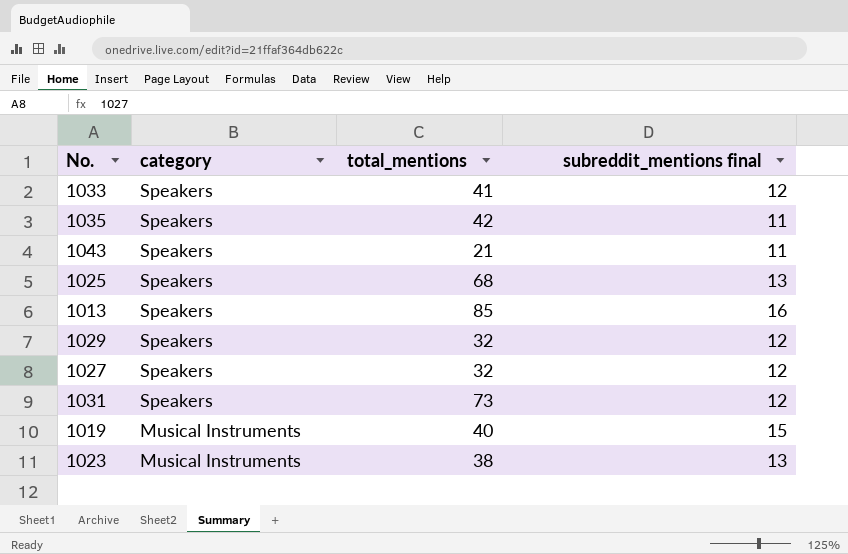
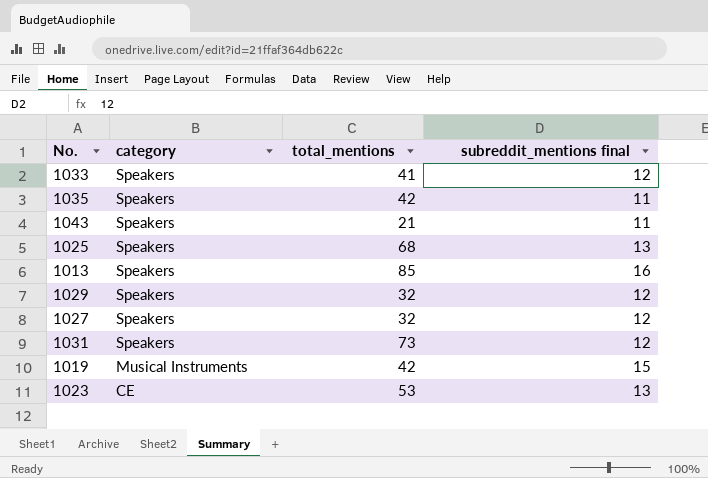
1019 | total_mentions: 40 -> 42
1023 | category: Musical Instruments -> CE
1023 | total_mentions: 38 -> 53

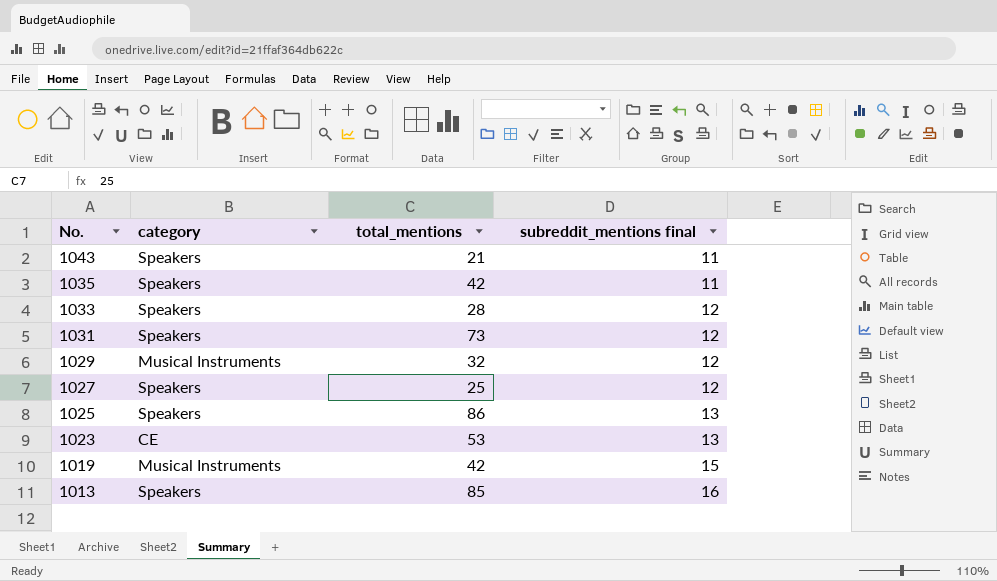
row order: category descending -> No. descending
1033 | total_mentions: 41 -> 28
1029 | category: Speakers -> Musical Instruments
1027 | total_mentions: 32 -> 25
1025 | total_mentions: 68 -> 86

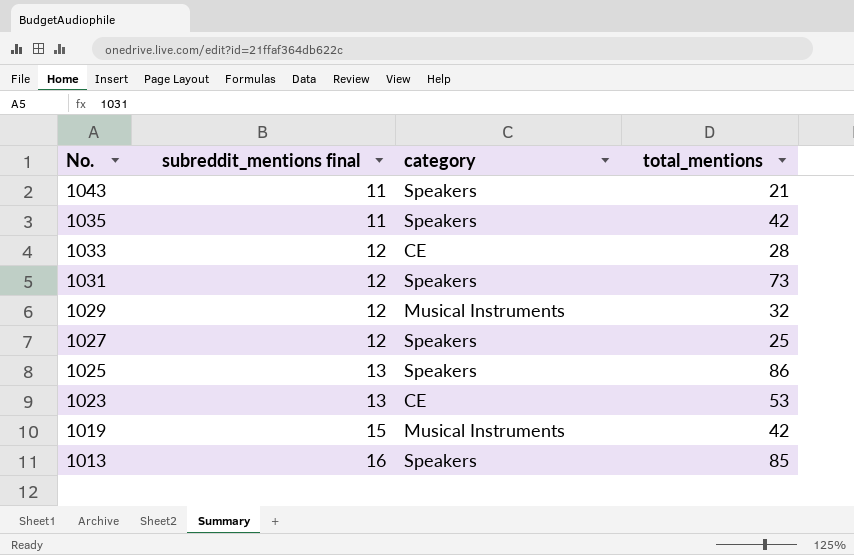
column subreddit_mentions final | position: 4 -> 2
1033 | category: Speakers -> CE

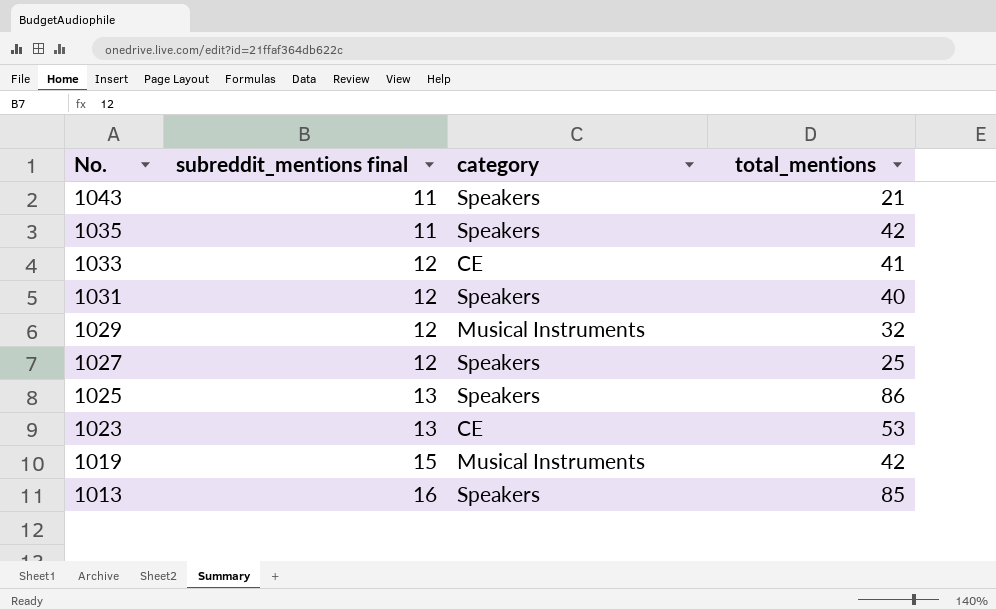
1033 | total_mentions: 28 -> 41
1031 | total_mentions: 73 -> 40

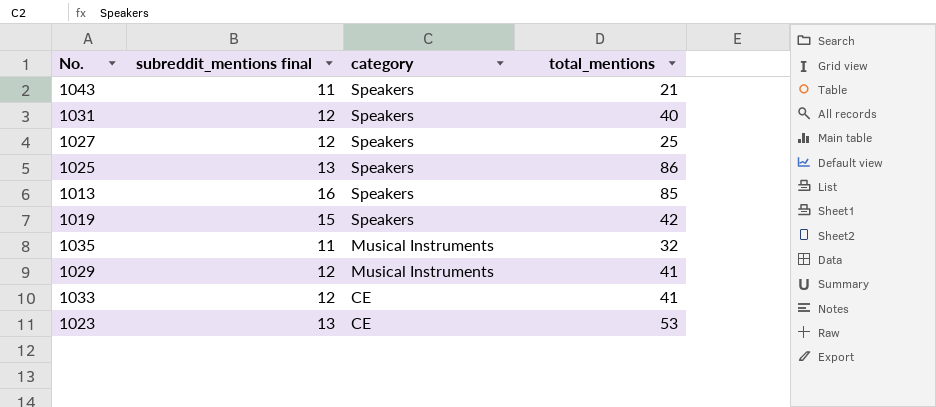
row order: No. descending -> category descending
1019 | category: Musical Instruments -> Speakers
1035 | category: Speakers -> Musical Instruments
1035 | total_mentions: 42 -> 32
1029 | total_mentions: 32 -> 41

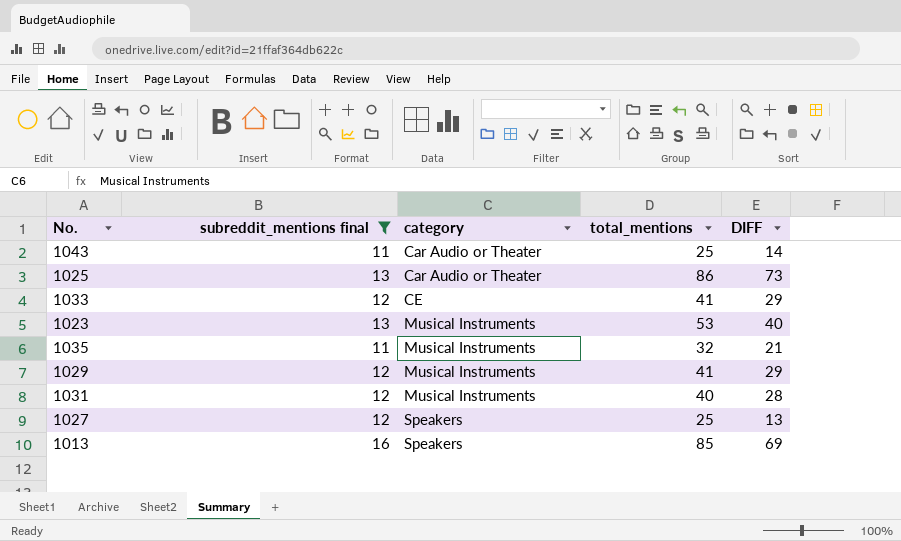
filter: none -> subreddit_mentions final != 15
row order: category descending -> category ascending
column DIFF | formula: none -> [total_mentions] - [subreddit_mentions final]
1043 | category: Speakers -> Car Audio or Theater
1043 | total_mentions: 21 -> 25
1025 | category: Speakers -> Car Audio or Theater
1023 | category: CE -> Musical Instruments
1031 | category: Speakers -> Musical Instruments

